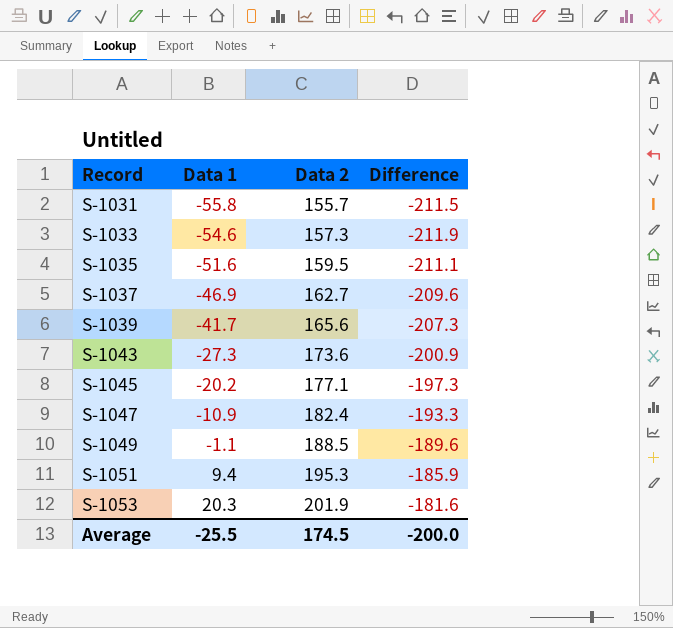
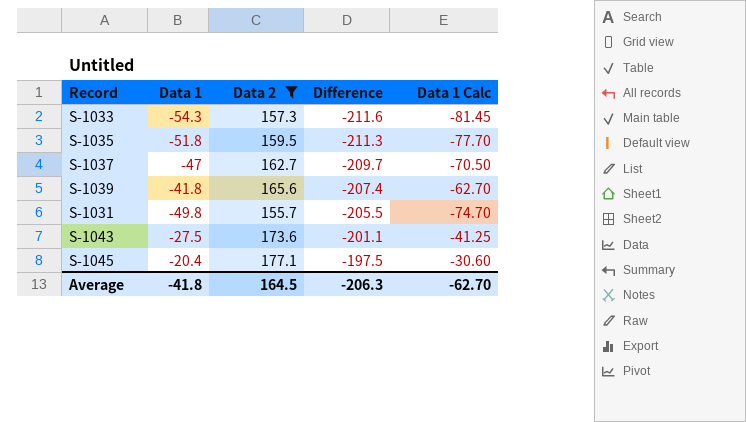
filter: none -> Data 2 <= 177.1
row order: Record ascending -> Difference ascending
column Data 1 Calc | formula: none -> [Data 1] * 1.5
S-1033 | Data 1: -54.6 -> -54.3
S-1033 | Difference: -211.9 -> -211.6
S-1035 | Data 1: -51.6 -> -51.8
S-1035 | Difference: -211.1 -> -211.3
S-1037 | Data 1: -46.9 -> -47
S-1037 | Difference: -209.6 -> -209.7
S-1039 | Data 1: -41.7 -> -41.8
S-1039 | Difference: -207.3 -> -207.4
S-1031 | Data 1: -55.8 -> -49.8
S-1031 | Difference: -211.5 -> -205.5
S-1043 | Data 1: -27.3 -> -27.5
S-1043 | Difference: -200.9 -> -201.1
S-1045 | Data 1: -20.2 -> -20.4
S-1045 | Difference: -197.3 -> -197.5
Average | Data 1: -25.5 -> -41.8
Average | Data 2: 174.5 -> 164.5
Average | Difference: -200.0 -> -206.3

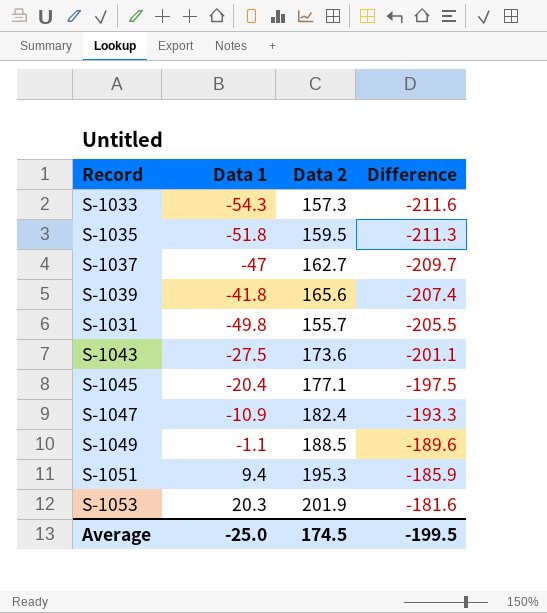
filter: Data 2 <= 177.1 -> none
column Data 1 Calc | formula: [Data 1] * 1.5 -> none
Average | Data 1: -41.8 -> -25.0
Average | Data 2: 164.5 -> 174.5
Average | Difference: -206.3 -> -199.5

